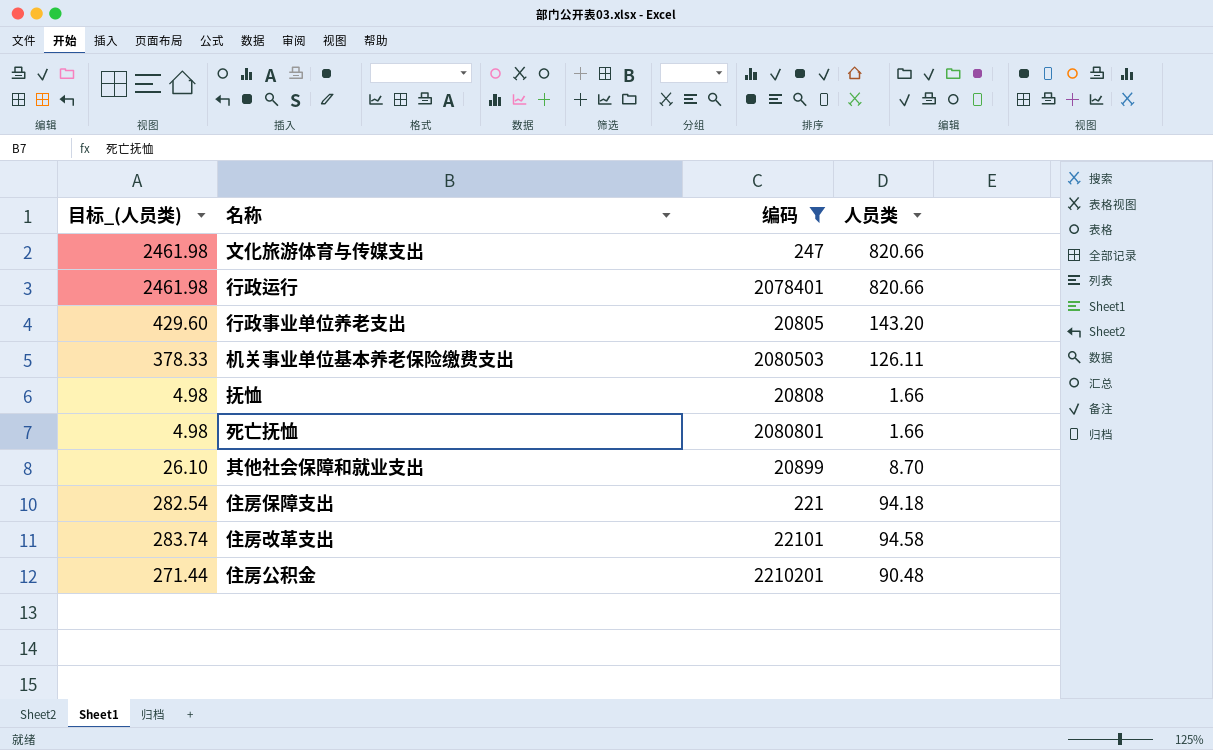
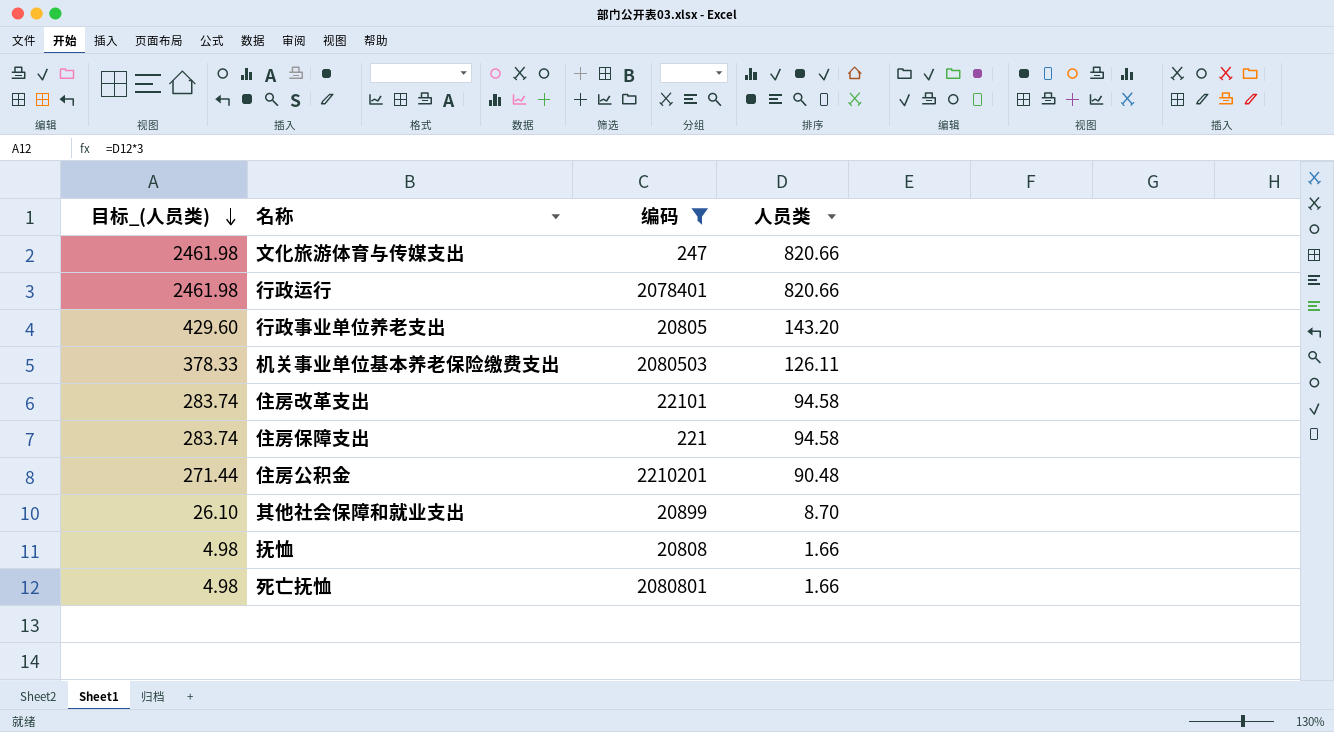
row order: none -> 目标_(人员类) descending
住房保障支出 | 目标_(人员类): 282.54 -> 283.74
住房保障支出 | 人员类: 94.18 -> 94.58

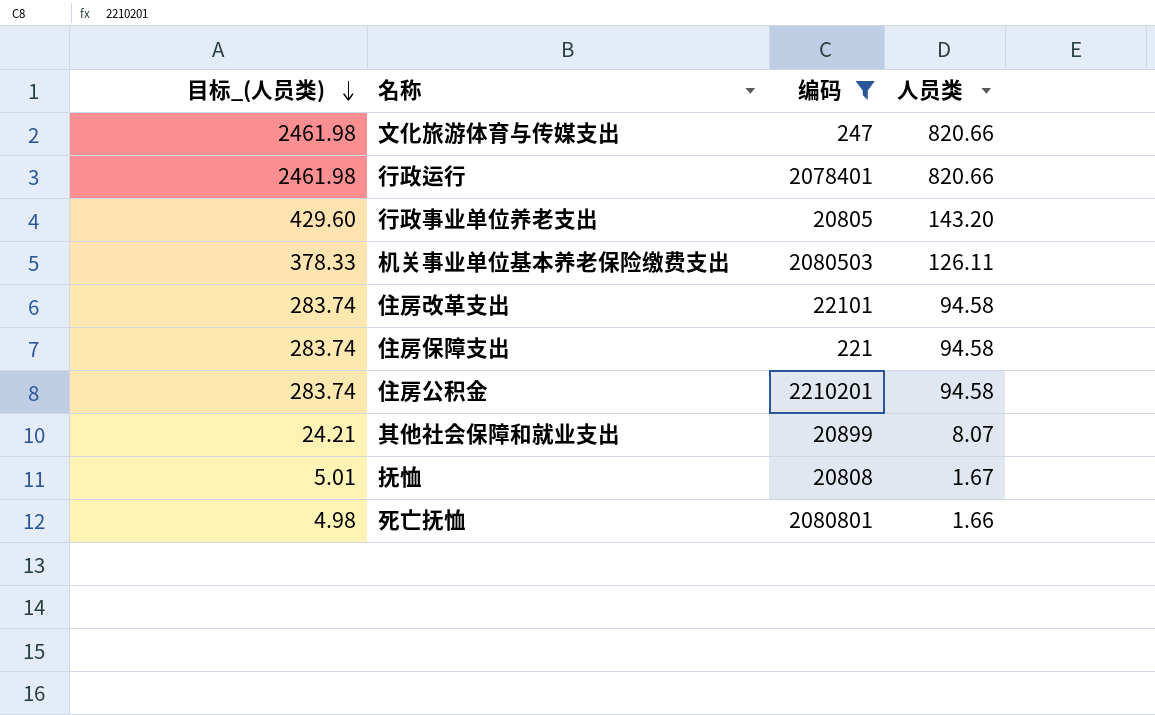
住房公积金 | 目标_(人员类): 271.44 -> 283.74
住房公积金 | 人员类: 90.48 -> 94.58
其他社会保障和就业支出 | 目标_(人员类): 26.10 -> 24.21
其他社会保障和就业支出 | 人员类: 8.70 -> 8.07
抚恤 | 目标_(人员类): 4.98 -> 5.01
抚恤 | 人员类: 1.66 -> 1.67

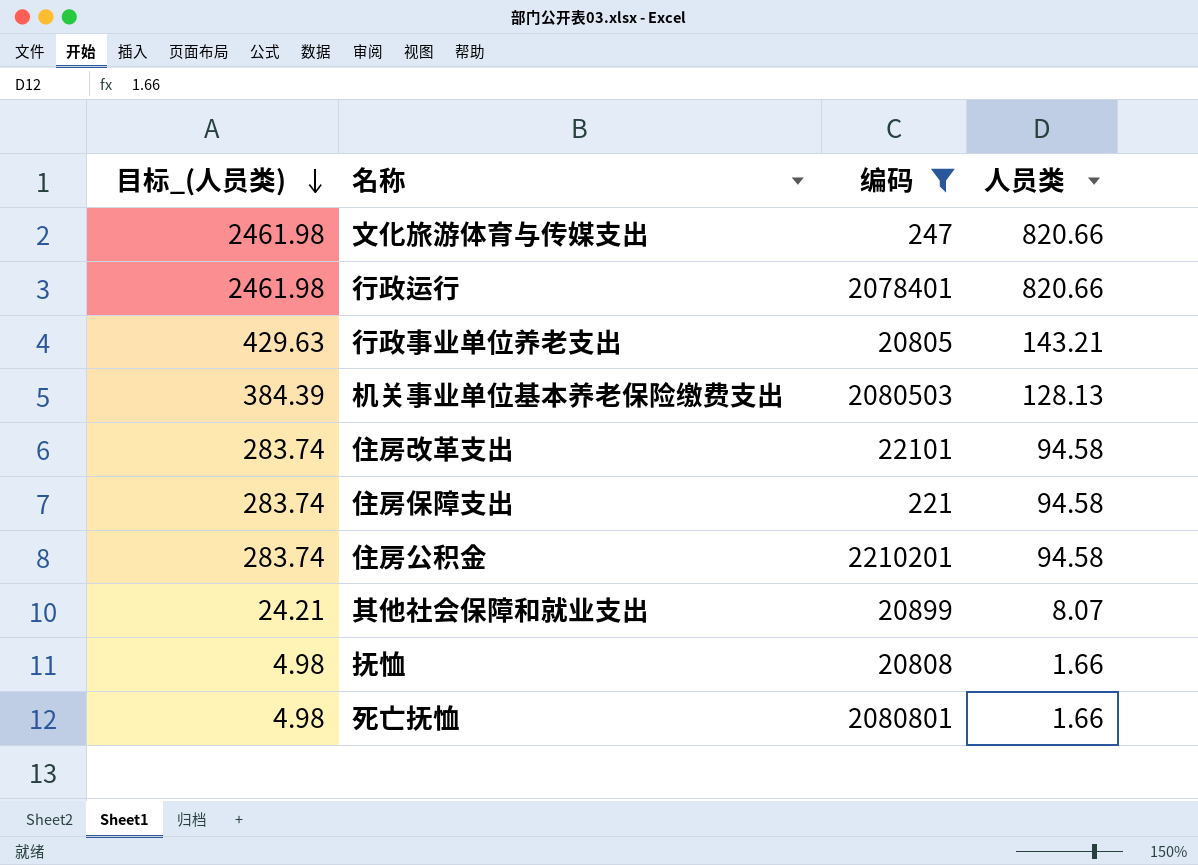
行政事业单位养老支出 | 目标_(人员类): 429.60 -> 429.63
行政事业单位养老支出 | 人员类: 143.20 -> 143.21
机关事业单位基本养老保险缴费支出 | 目标_(人员类): 378.33 -> 384.39
机关事业单位基本养老保险缴费支出 | 人员类: 126.11 -> 128.13
抚恤 | 目标_(人员类): 5.01 -> 4.98
抚恤 | 人员类: 1.67 -> 1.66

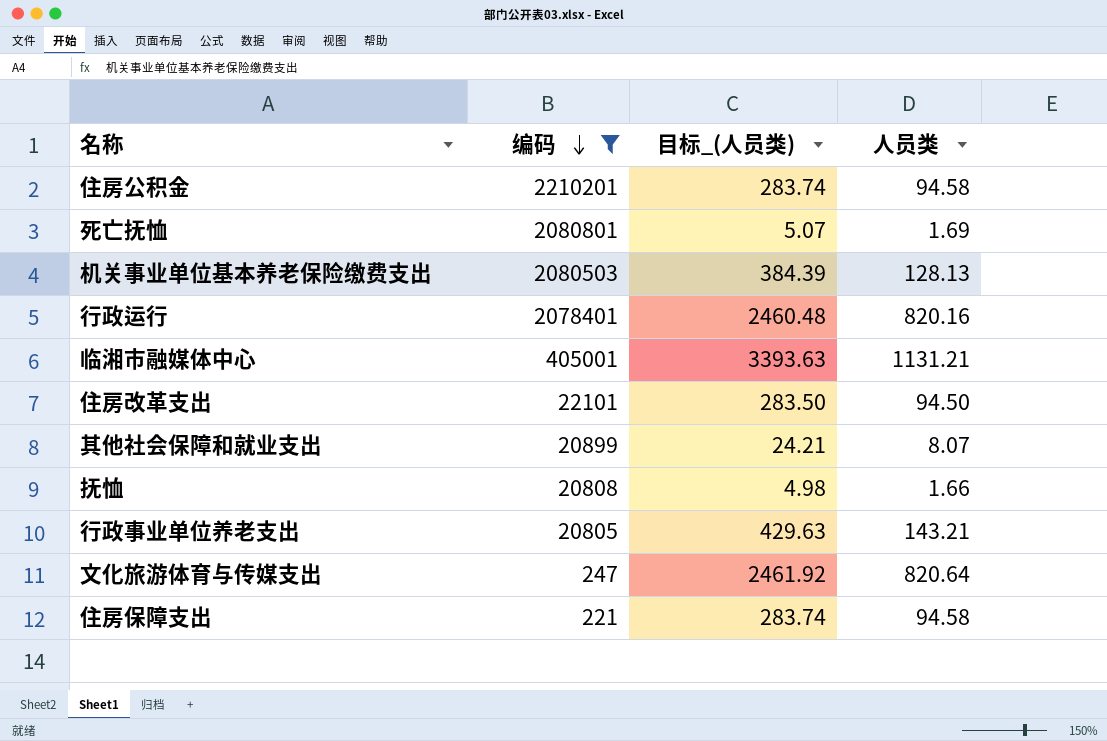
row order: 目标_(人员类) descending -> 编码 descending
column 目标_(人员类) | position: 1 -> 3
死亡抚恤 | 目标_(人员类): 4.98 -> 5.07
死亡抚恤 | 人员类: 1.66 -> 1.69
行政运行 | 目标_(人员类): 2461.98 -> 2460.48
行政运行 | 人员类: 820.66 -> 820.16
row 临湘市融媒体中心: none -> 405001 | 3393.63 | 1131.21
住房改革支出 | 目标_(人员类): 283.74 -> 283.50
住房改革支出 | 人员类: 94.58 -> 94.50
文化旅游体育与传媒支出 | 目标_(人员类): 2461.98 -> 2461.92
文化旅游体育与传媒支出 | 人员类: 820.66 -> 820.64

